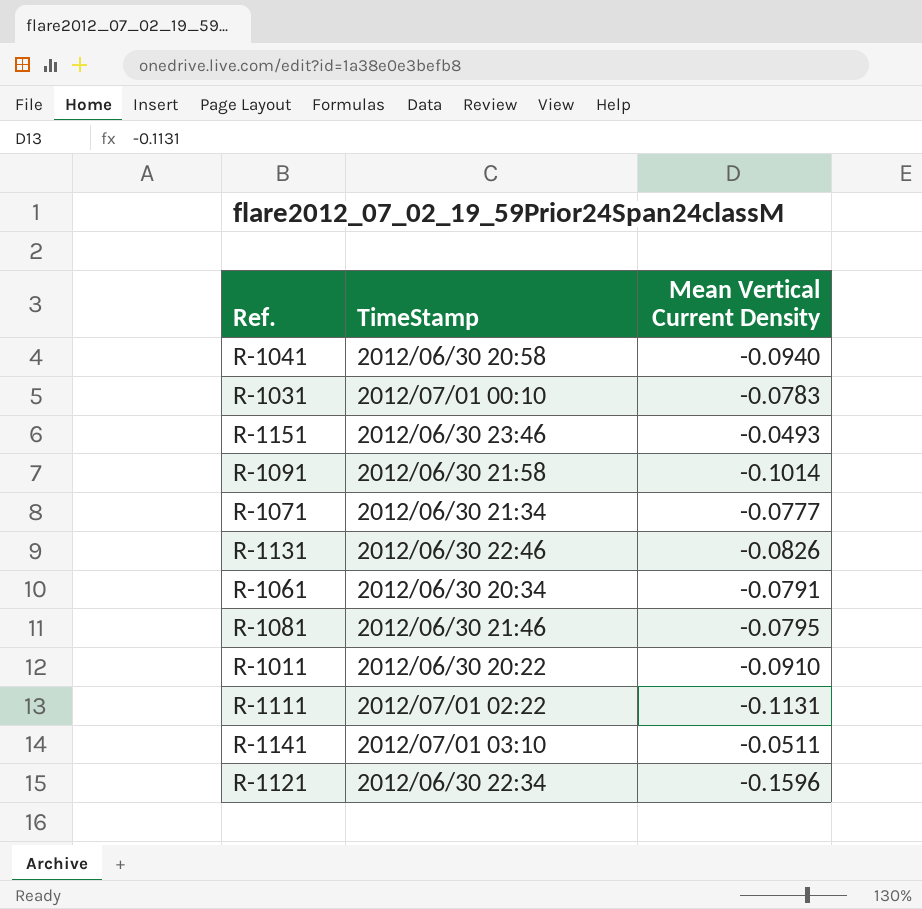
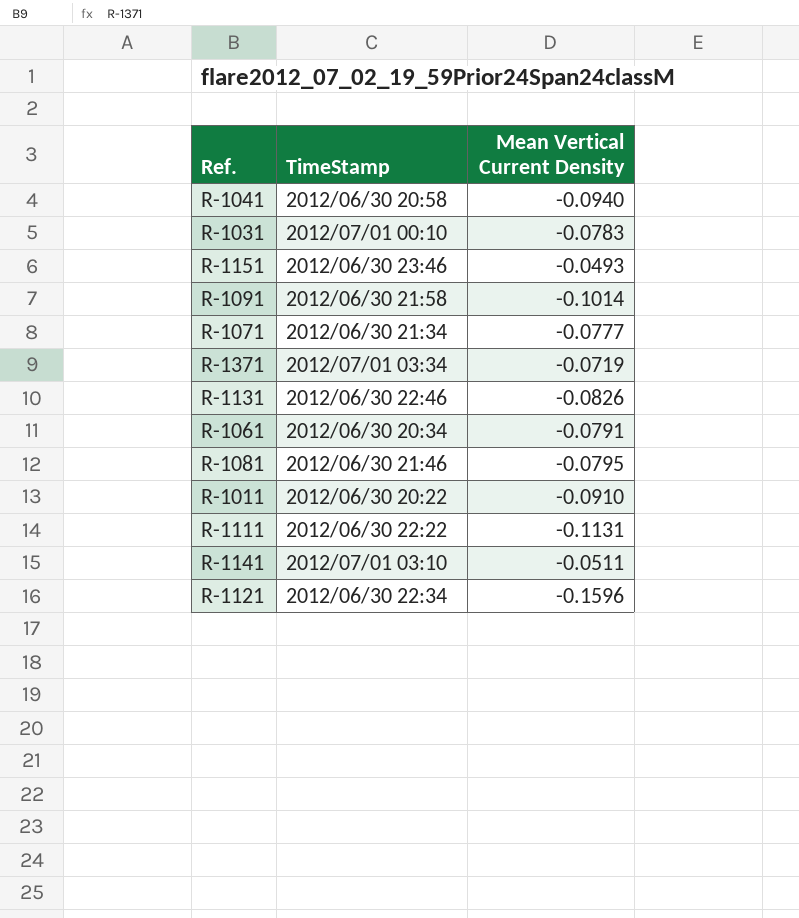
row R-1371: none -> 2012/07/01 03:34 | -0.0719
R-1111 | TimeStamp: 2012/07/01 02:22 -> 2012/06/30 22:22

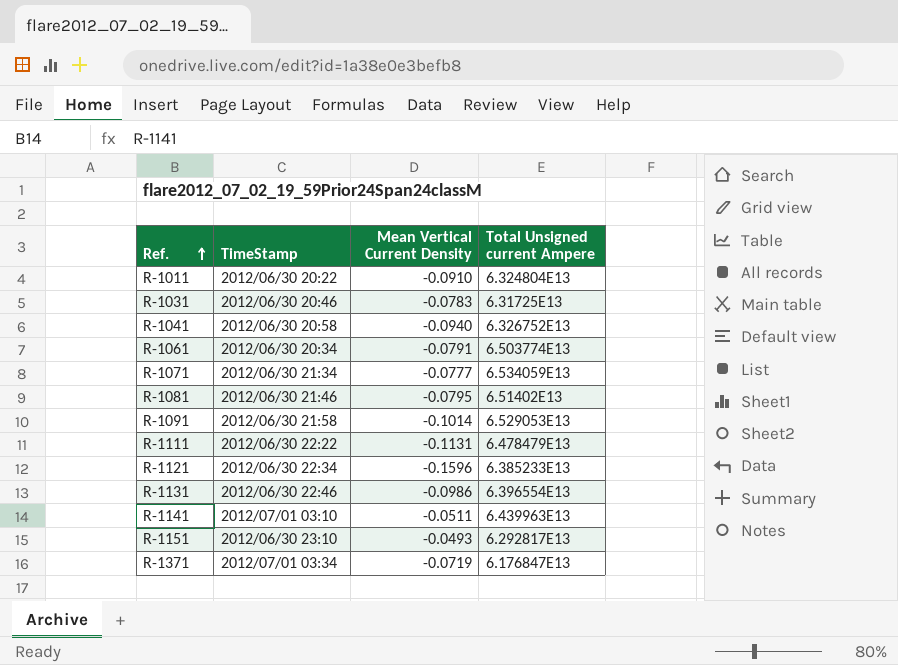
row order: none -> Ref. ascending
column Total Unsigned current Ampere | position: none -> 4
R-1031 | TimeStamp: 2012/07/01 00:10 -> 2012/06/30 20:46
R-1131 | Mean Vertical Current Density: -0.0826 -> -0.0986
R-1151 | TimeStamp: 2012/06/30 23:46 -> 2012/06/30 23:10

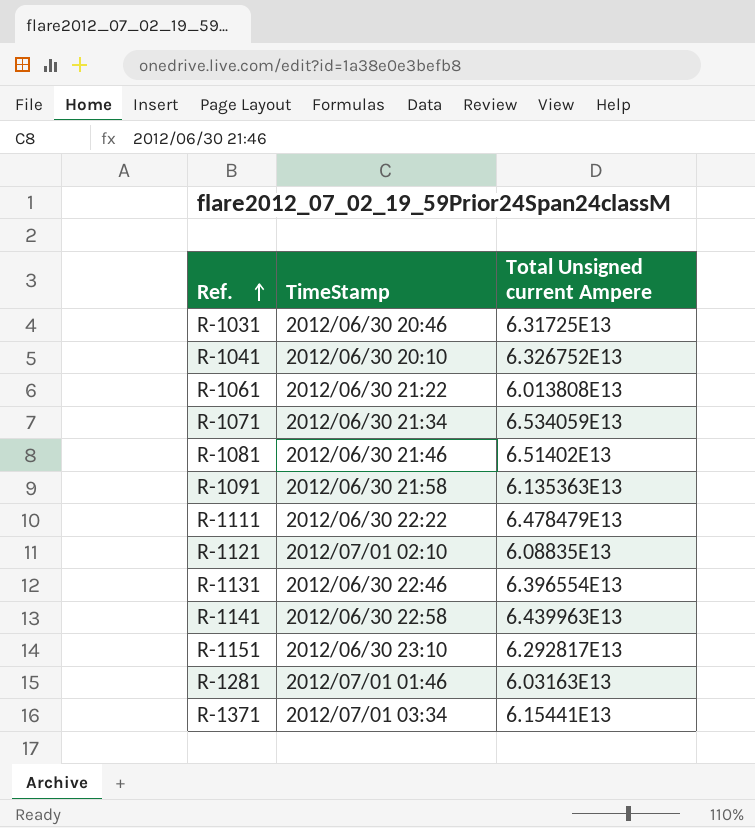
column Mean Vertical Current Density | position: 3 -> none
row R-1011: 2012/06/30 20:22 | -0.0910 | 6.324804E13 -> none
R-1041 | TimeStamp: 2012/06/30 20:58 -> 2012/06/30 20:10
R-1061 | TimeStamp: 2012/06/30 20:34 -> 2012/06/30 21:22
R-1061 | Total Unsigned current Ampere: 6.503774E13 -> 6.013808E13
R-1091 | Total Unsigned current Ampere: 6.529053E13 -> 6.135363E13
R-1121 | TimeStamp: 2012/06/30 22:34 -> 2012/07/01 02:10
R-1121 | Total Unsigned current Ampere: 6.385233E13 -> 6.08835E13
R-1141 | TimeStamp: 2012/07/01 03:10 -> 2012/06/30 22:58
row R-1281: none -> 2012/07/01 01:46 | 6.03163E13
R-1371 | Total Unsigned current Ampere: 6.176847E13 -> 6.15441E13

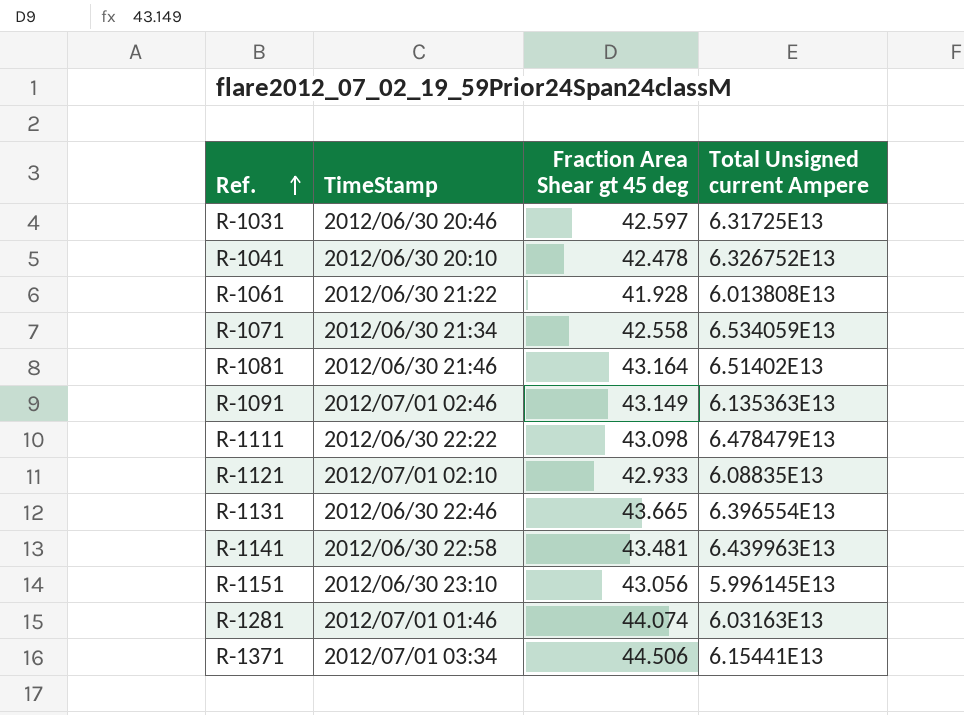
column Fraction Area Shear gt 45 deg | position: none -> 3
R-1091 | TimeStamp: 2012/06/30 21:58 -> 2012/07/01 02:46
R-1151 | Total Unsigned current Ampere: 6.292817E13 -> 5.996145E13

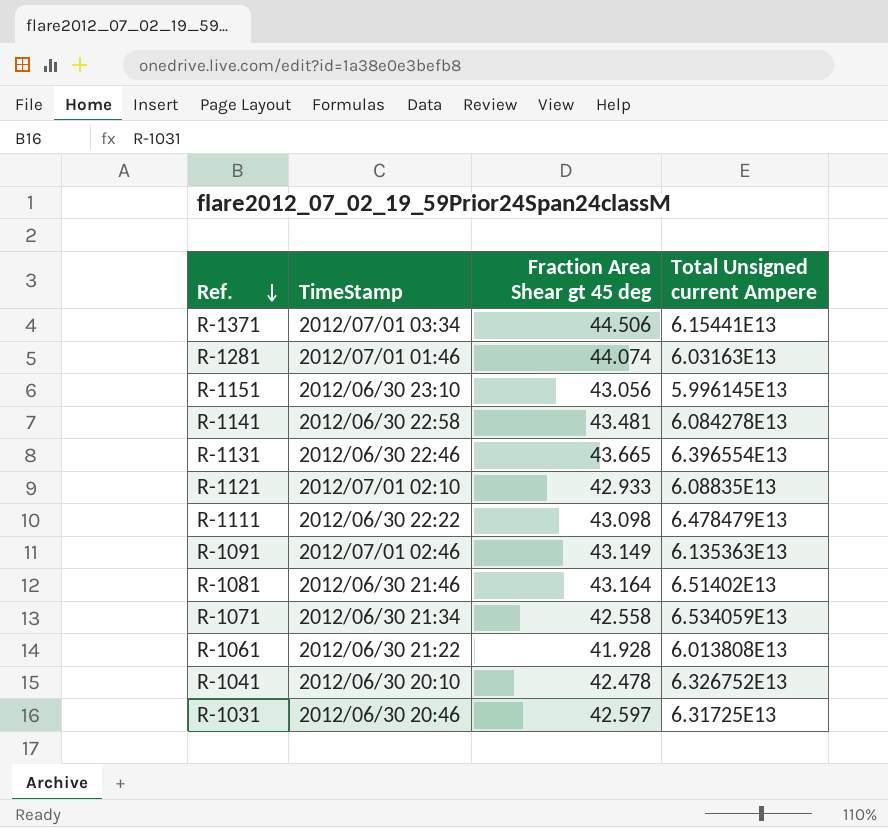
row order: Ref. ascending -> Ref. descending
R-1141 | Total Unsigned current Ampere: 6.439963E13 -> 6.084278E13

